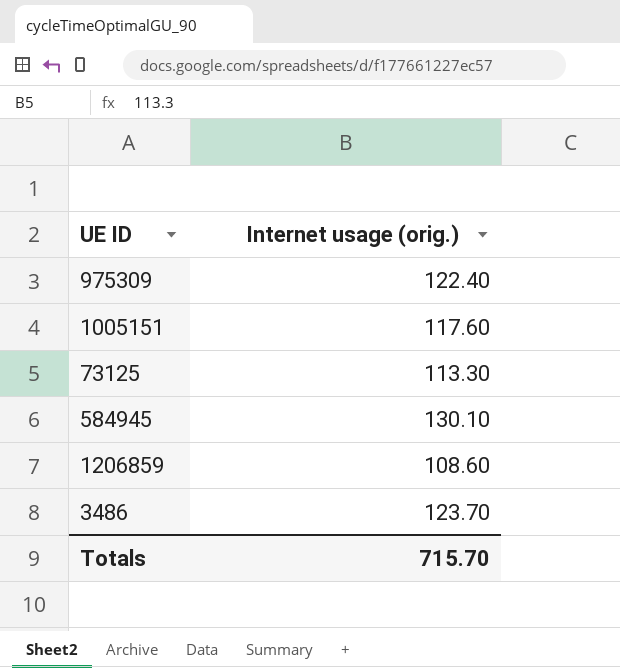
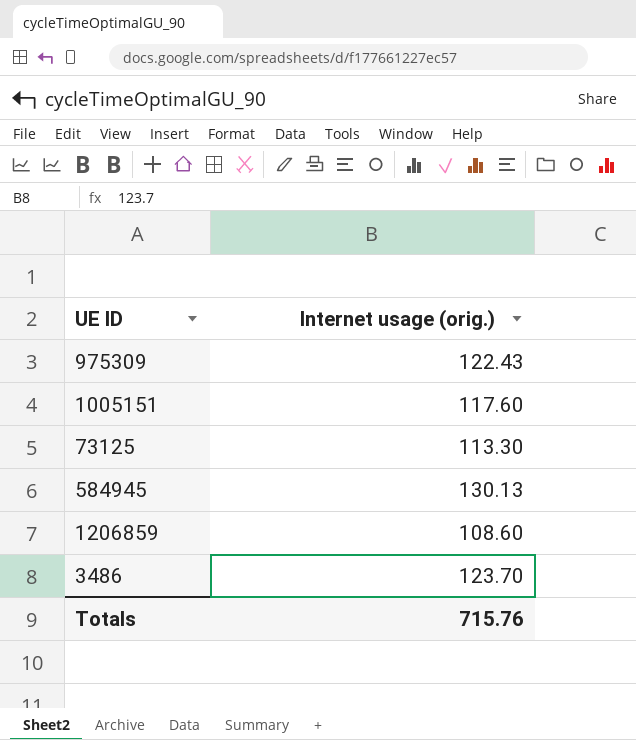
975309 | Internet usage (orig.): 122.40 -> 122.43
584945 | Internet usage (orig.): 130.10 -> 130.13
Totals | Internet usage (orig.): 715.70 -> 715.76

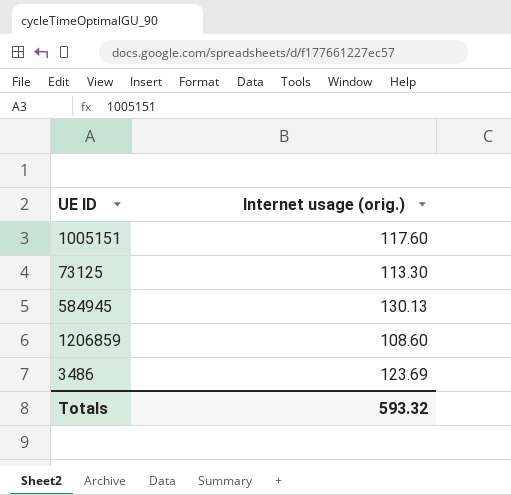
row 975309: 122.43 -> none
3486 | Internet usage (orig.): 123.70 -> 123.69
Totals | Internet usage (orig.): 715.76 -> 593.32

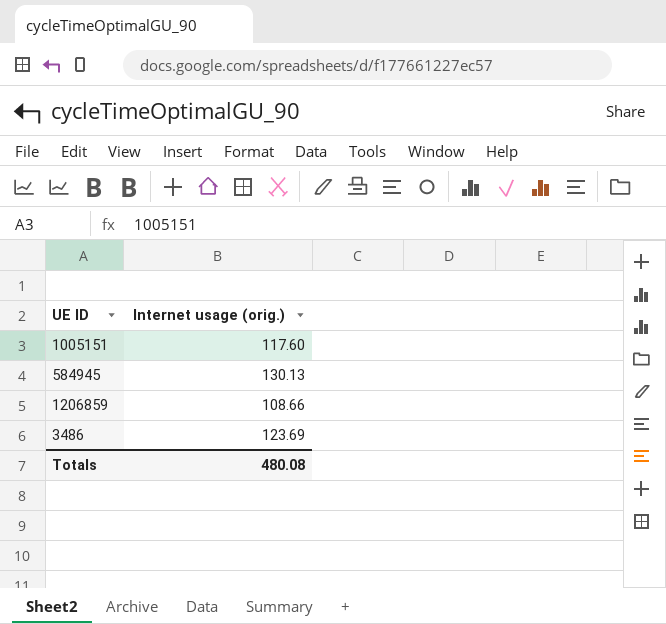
row 73125: 113.30 -> none
1206859 | Internet usage (orig.): 108.60 -> 108.66
Totals | Internet usage (orig.): 593.32 -> 480.08

